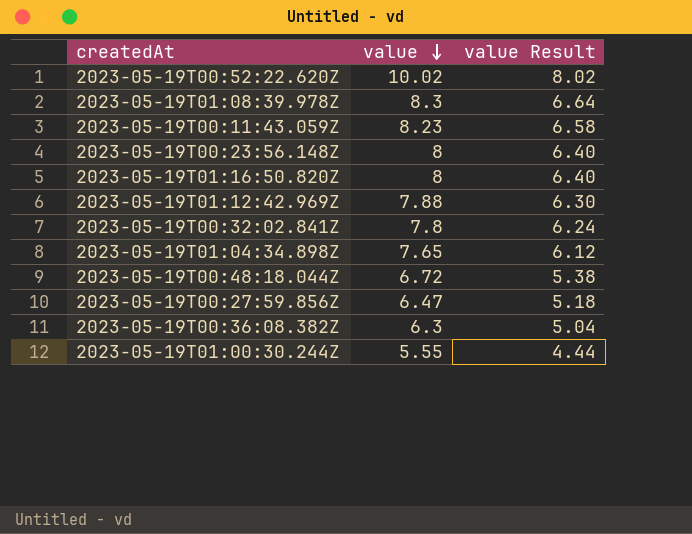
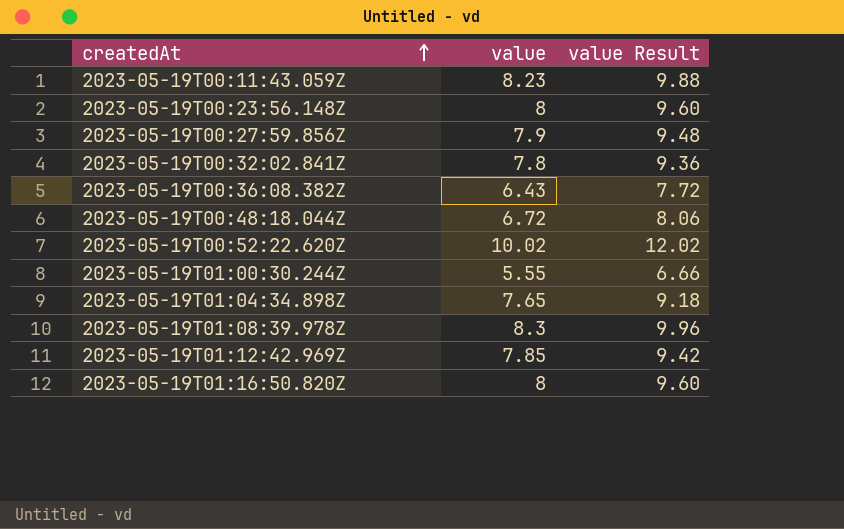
row order: value descending -> createdAt ascending
column value Result | formula: [value] * 0.8 -> [value] * 1.2
2023-05-19T00:27:59.856Z | value: 6.47 -> 7.9
2023-05-19T00:36:08.382Z | value: 6.3 -> 6.43
2023-05-19T01:12:42.969Z | value: 7.88 -> 7.85

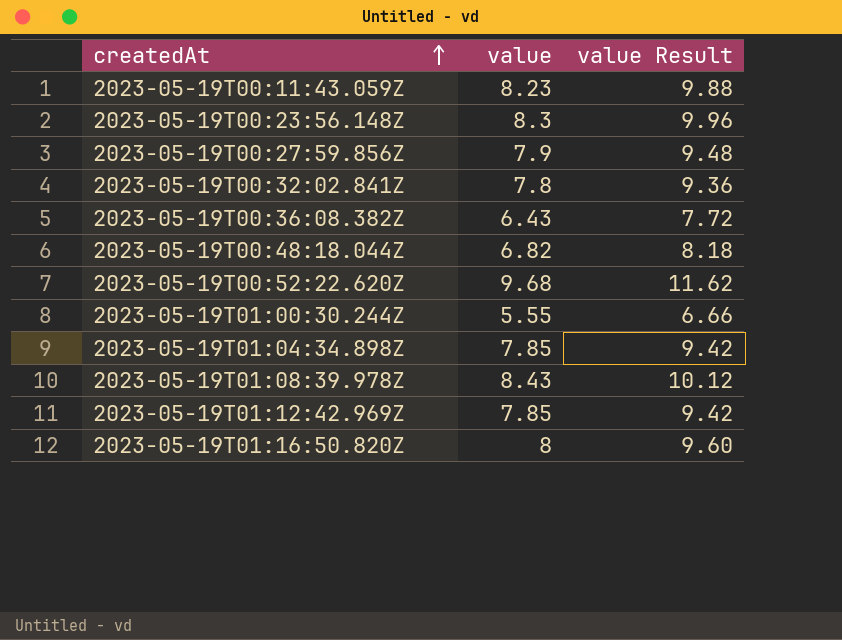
2023-05-19T00:23:56.148Z | value: 8 -> 8.3
2023-05-19T00:23:56.148Z | value Result: 9.60 -> 9.96
2023-05-19T00:48:18.044Z | value: 6.72 -> 6.82
2023-05-19T00:48:18.044Z | value Result: 8.06 -> 8.18
2023-05-19T00:52:22.620Z | value: 10.02 -> 9.68
2023-05-19T00:52:22.620Z | value Result: 12.02 -> 11.62
2023-05-19T01:04:34.898Z | value: 7.65 -> 7.85
2023-05-19T01:04:34.898Z | value Result: 9.18 -> 9.42
2023-05-19T01:08:39.978Z | value: 8.3 -> 8.43
2023-05-19T01:08:39.978Z | value Result: 9.96 -> 10.12

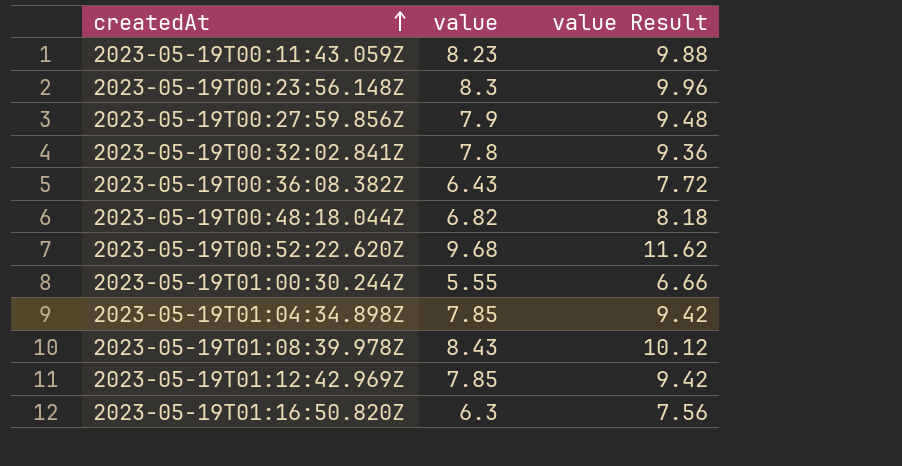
2023-05-19T01:16:50.820Z | value: 8 -> 6.3
2023-05-19T01:16:50.820Z | value Result: 9.60 -> 7.56

